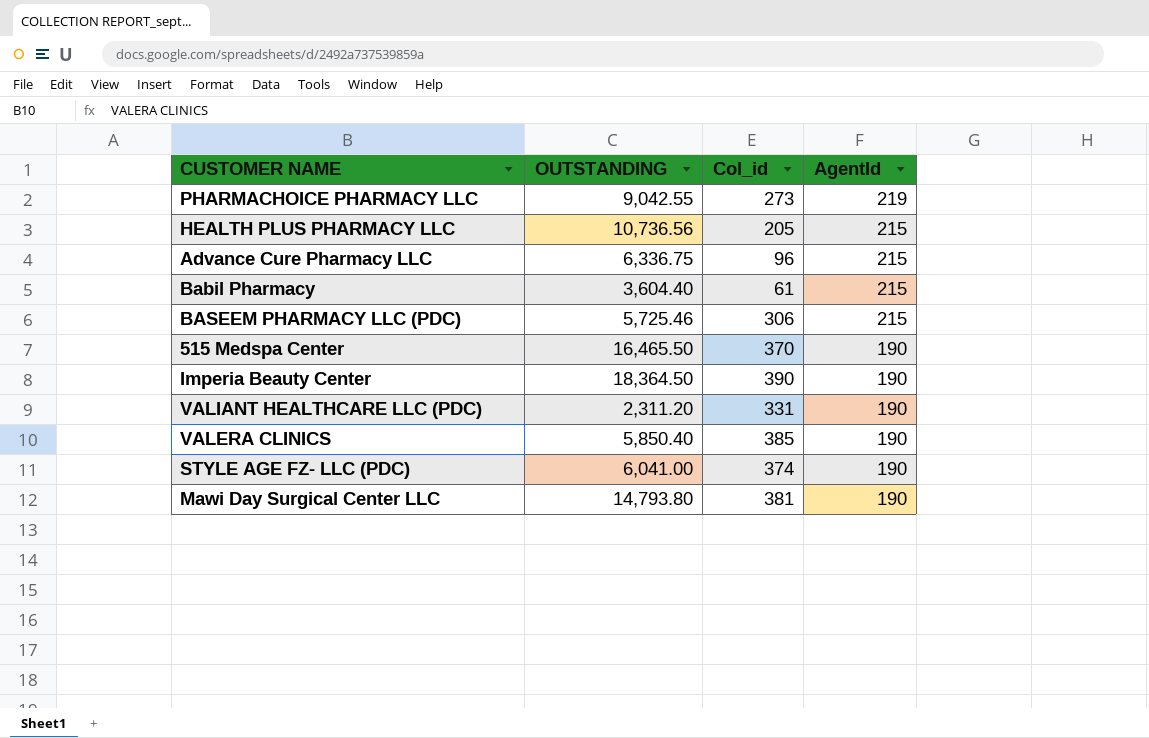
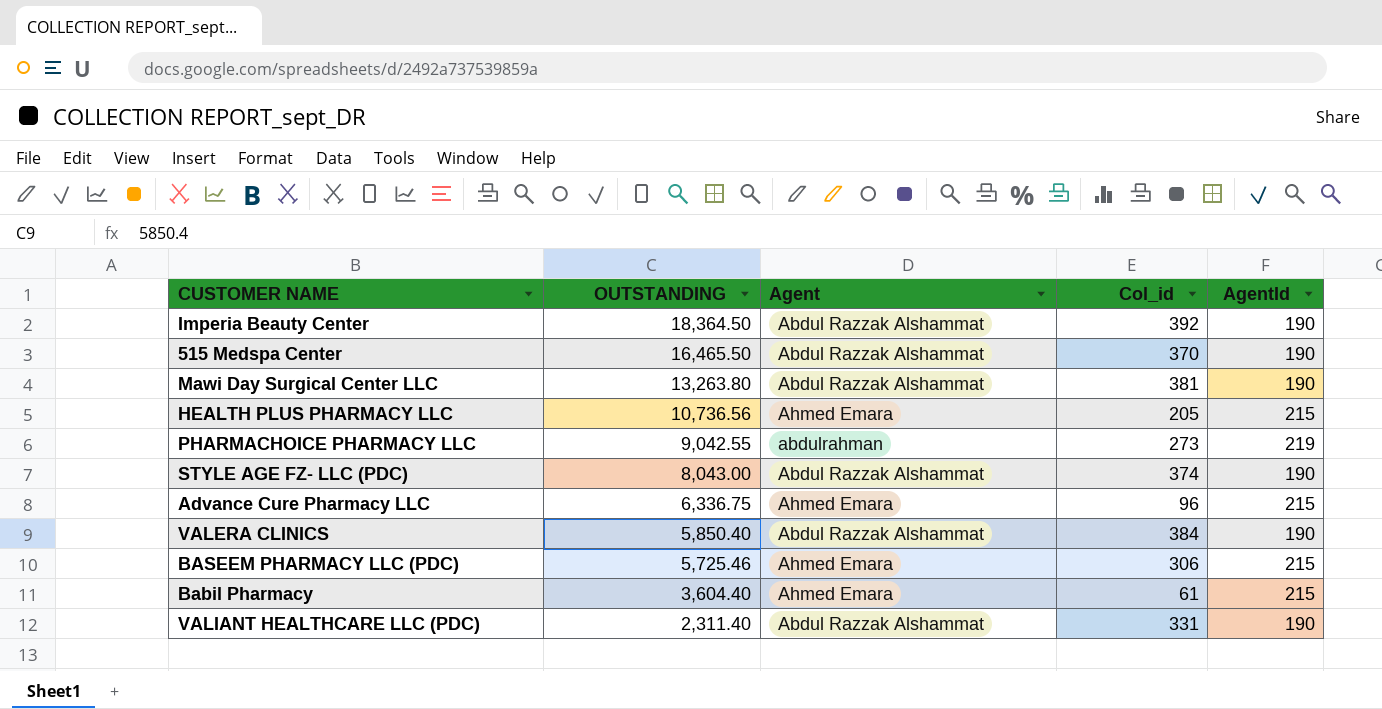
row order: AgentId descending -> OUTSTANDING descending
column Agent | position: none -> 3
Imperia Beauty Center | Col_id: 390 -> 392
Mawi Day Surgical Center LLC | OUTSTANDING: 14,793.80 -> 13,263.80
STYLE AGE FZ- LLC (PDC) | OUTSTANDING: 6,041.00 -> 8,043.00
VALERA CLINICS | Col_id: 385 -> 384
VALIANT HEALTHCARE LLC (PDC) | OUTSTANDING: 2,311.20 -> 2,311.40

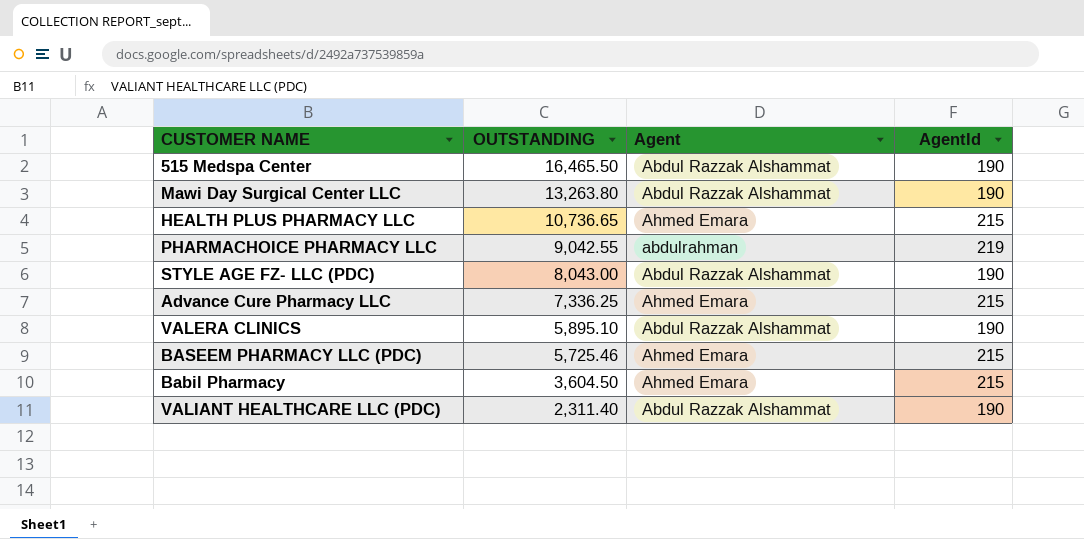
column Col_id | position: 4 -> none
row Imperia Beauty Center: 18,364.50 | Abdul Razzak Alshammat | 392 | 190 -> none
HEALTH PLUS PHARMACY LLC | OUTSTANDING: 10,736.56 -> 10,736.65
Advance Cure Pharmacy LLC | OUTSTANDING: 6,336.75 -> 7,336.25
VALERA CLINICS | OUTSTANDING: 5,850.40 -> 5,895.10
Babil Pharmacy | OUTSTANDING: 3,604.40 -> 3,604.50

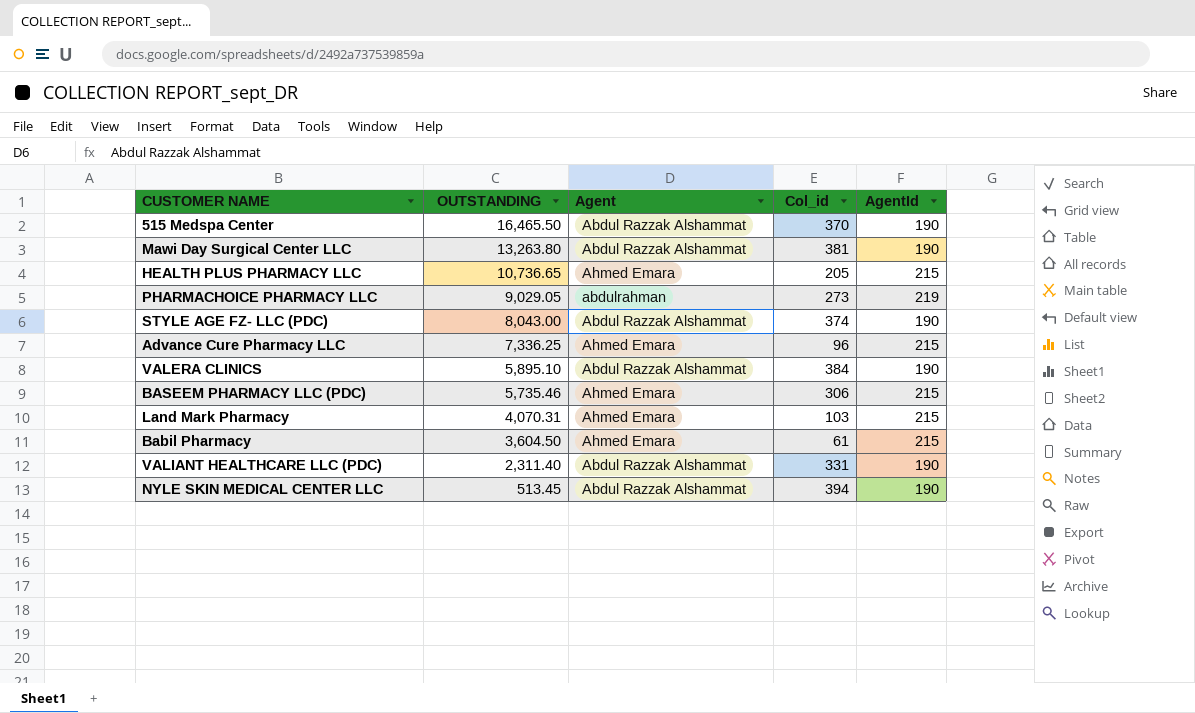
column Col_id | position: none -> 4
PHARMACHOICE PHARMACY LLC | OUTSTANDING: 9,042.55 -> 9,029.05
BASEEM PHARMACY LLC (PDC) | OUTSTANDING: 5,725.46 -> 5,735.46
row Land Mark Pharmacy: none -> 4,070.31 | Ahmed Emara | 103 | 215
row NYLE SKIN MEDICAL CENTER LLC: none -> 513.45 | Abdul Razzak Alshammat | 394 | 190

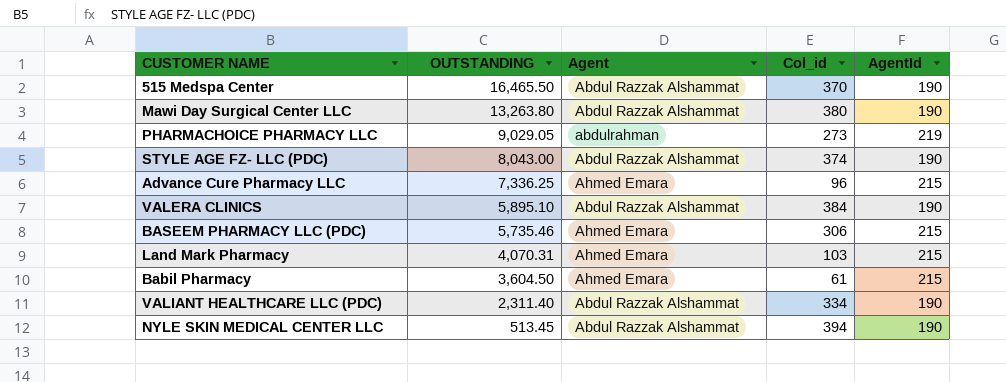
row HEALTH PLUS PHARMACY LLC: 10,736.65 | Ahmed Emara | 205 | 215 -> none
Mawi Day Surgical Center LLC | Col_id: 381 -> 380
VALIANT HEALTHCARE LLC (PDC) | Col_id: 331 -> 334

